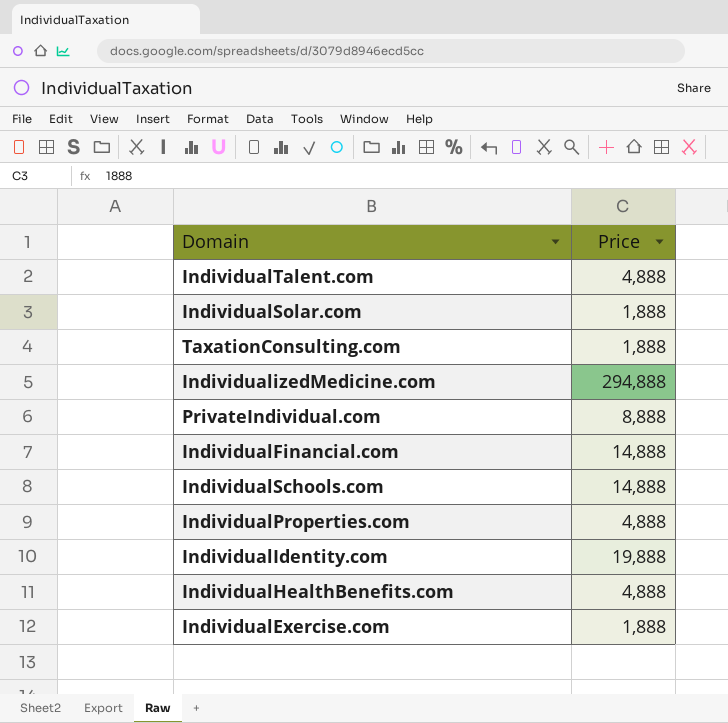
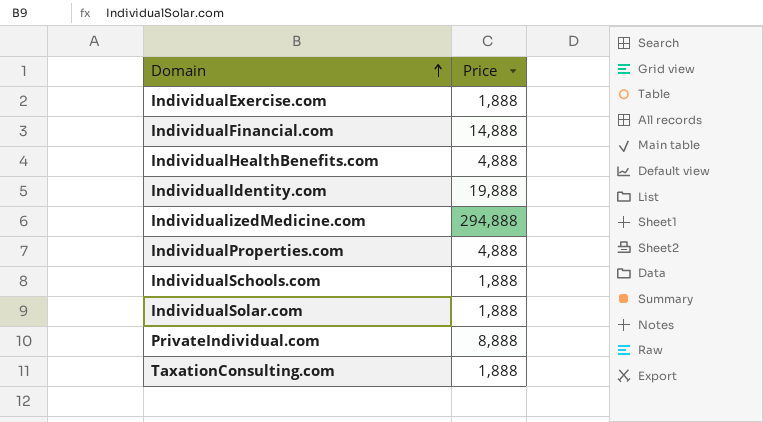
row order: none -> Domain ascending
row IndividualTalent.com: 4,888 -> none
IndividualSchools.com | Price: 14,888 -> 1,888

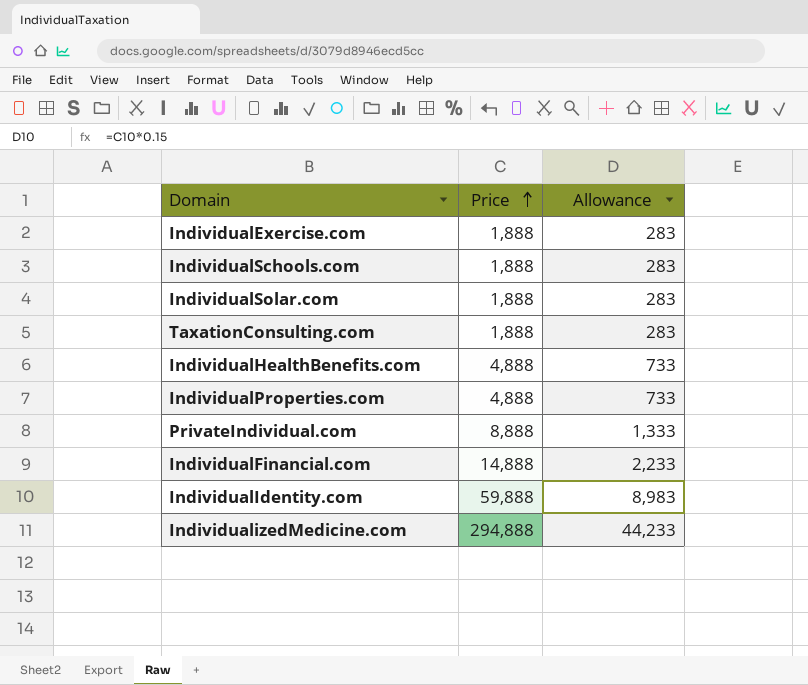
row order: Domain ascending -> Price ascending
column Allowance | formula: none -> [Price] * 0.15
IndividualIdentity.com | Price: 19,888 -> 59,888

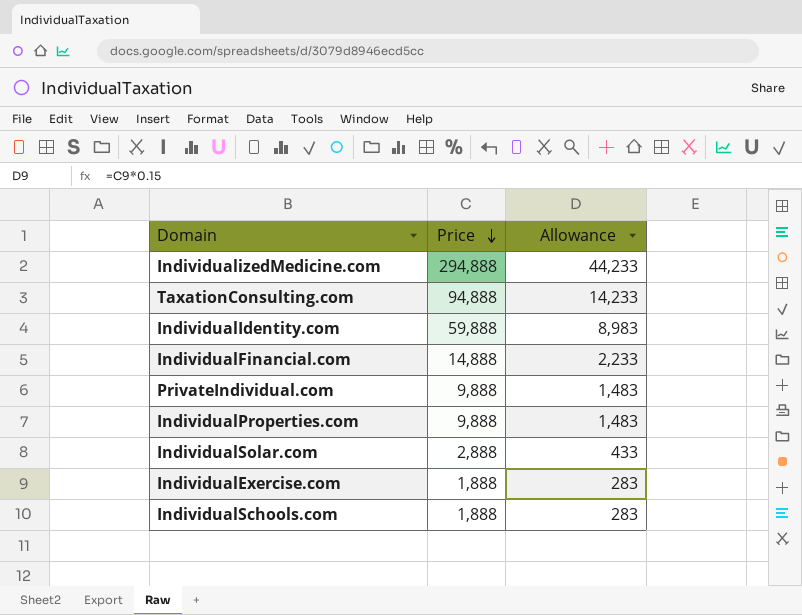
row order: Price ascending -> Price descending
row IndividualHealthBenefits.com: 4,888 | 733 -> none
TaxationConsulting.com | Price: 1,888 -> 94,888
TaxationConsulting.com | Allowance: 283 -> 14,233
PrivateIndividual.com | Price: 8,888 -> 9,888
PrivateIndividual.com | Allowance: 1,333 -> 1,483
IndividualProperties.com | Price: 4,888 -> 9,888
IndividualProperties.com | Allowance: 733 -> 1,483
IndividualSolar.com | Price: 1,888 -> 2,888
IndividualSolar.com | Allowance: 283 -> 433

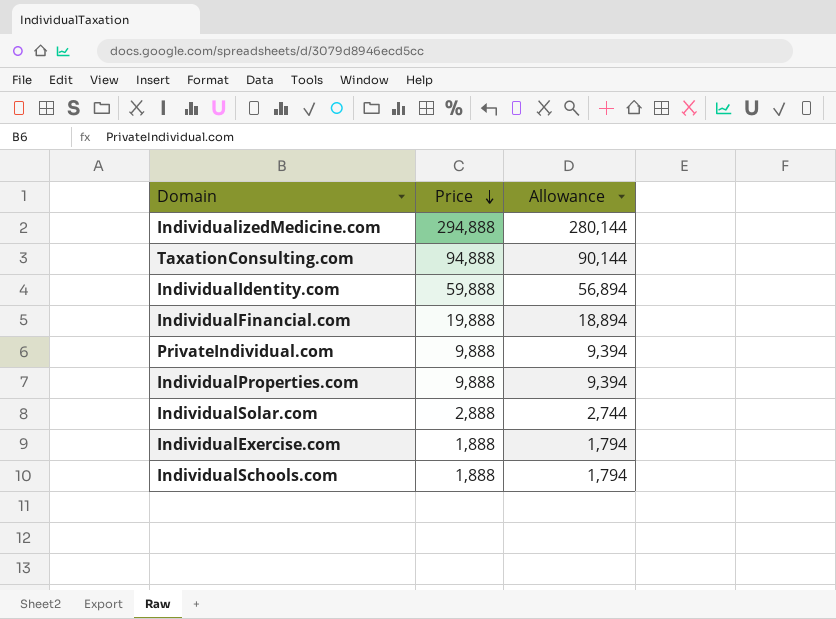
column Allowance | formula: [Price] * 0.15 -> [Price] * 0.95
IndividualFinancial.com | Price: 14,888 -> 19,888

